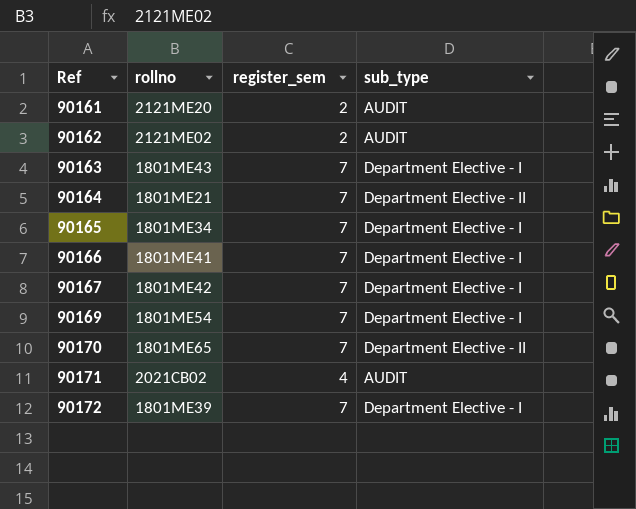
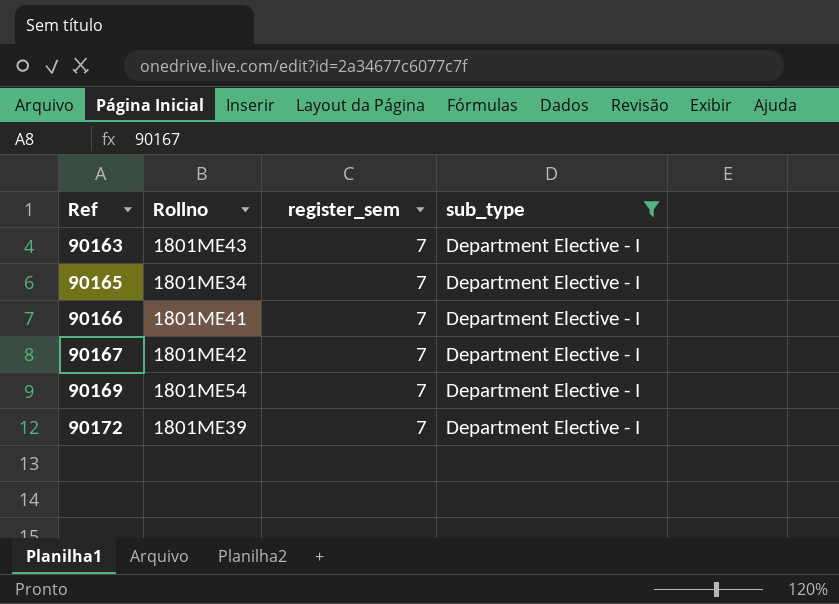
filter: none -> sub_type = Department Elective - I
column name: rollno -> Rollno

